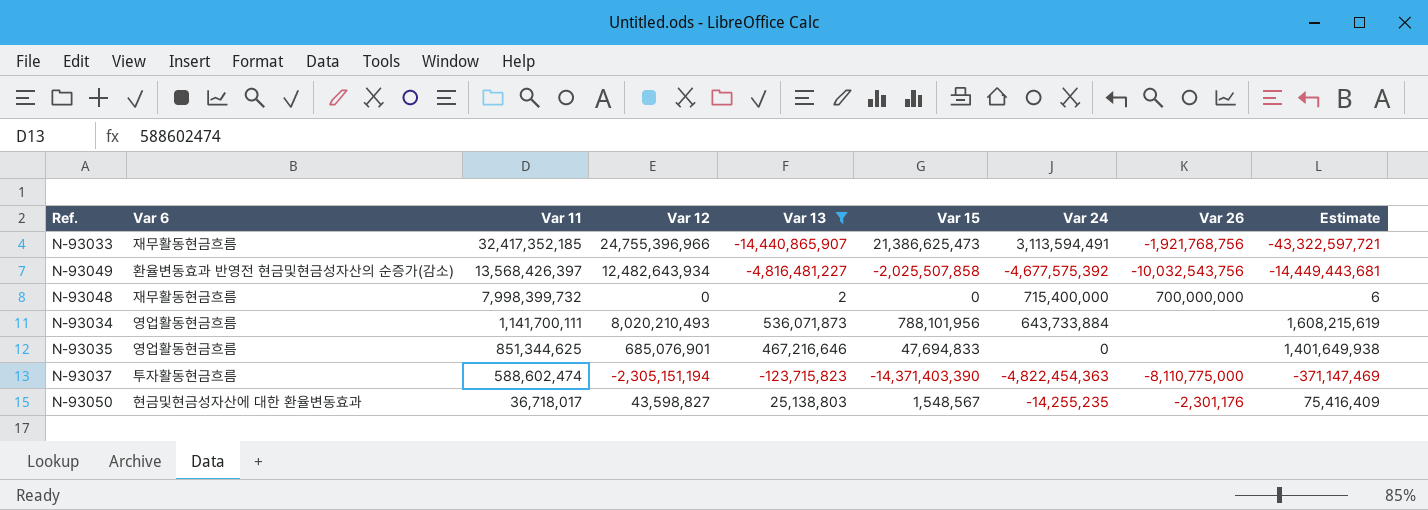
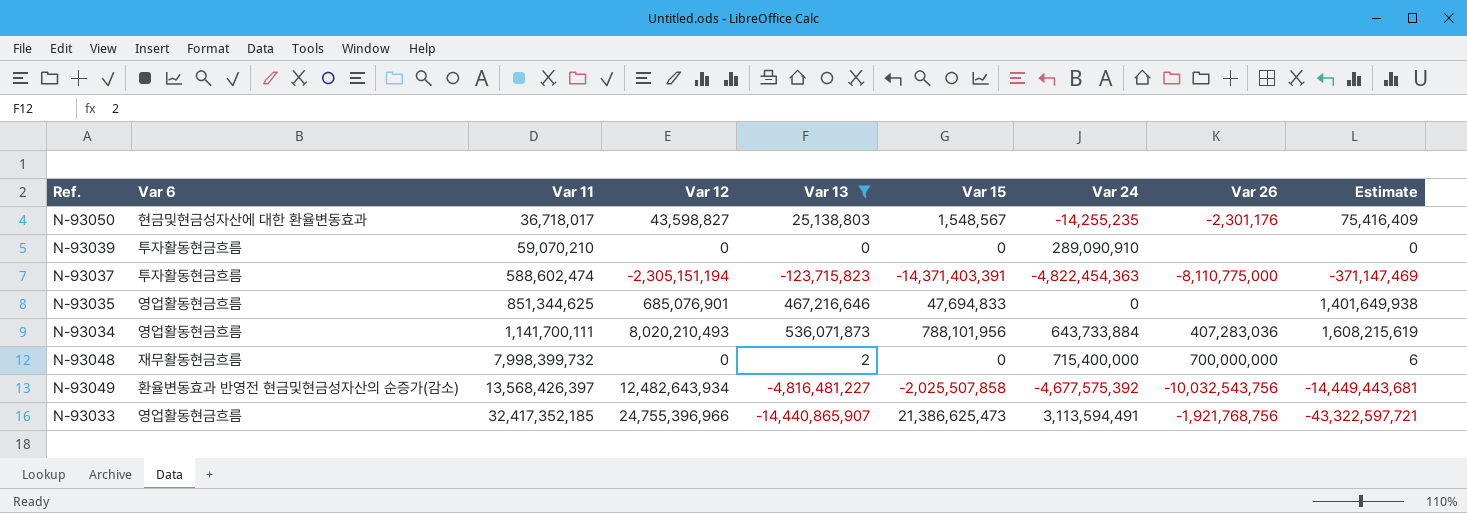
row order: Var 11 descending -> Var 11 ascending
row N-93039: none -> 투자활동현금흐름 | 59,070,210 | 0 | 0 | 0 | 289,090,910 | none | 0
N-93037 | Var 15: -14,371,403,390 -> -14,371,403,391
N-93034 | Var 26: none -> 407,283,036
N-93033 | Var 6: 재무활동현금흐름 -> 영업활동현금흐름

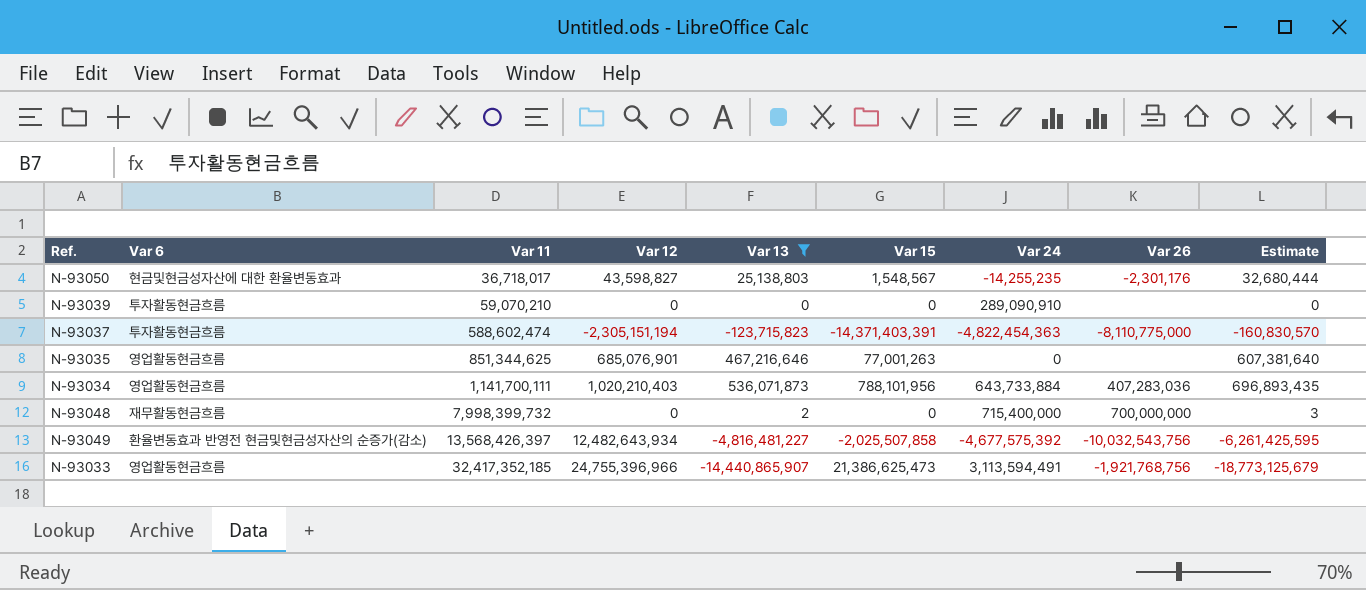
column Estimate | formula: [Var 13] * 3 -> [Var 13] * 1.3
N-93035 | Var 15: 47,694,833 -> 77,001,263
N-93034 | Var 12: 8,020,210,493 -> 1,020,210,403

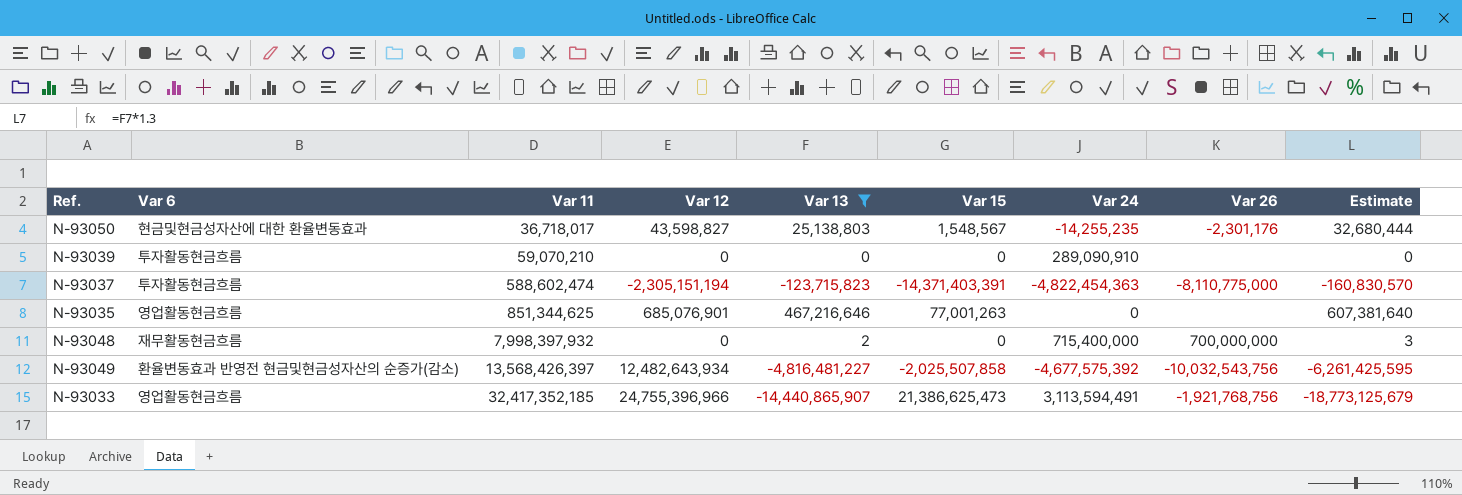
row N-93034: 영업활동현금흐름 | 1,141,700,111 | 1,020,210,403 | 536,071,873 | 788,101,956 | 643,733,884 | 407,283,036 | 696,893,435 -> none
N-93048 | Var 11: 7,998,399,732 -> 7,998,397,932

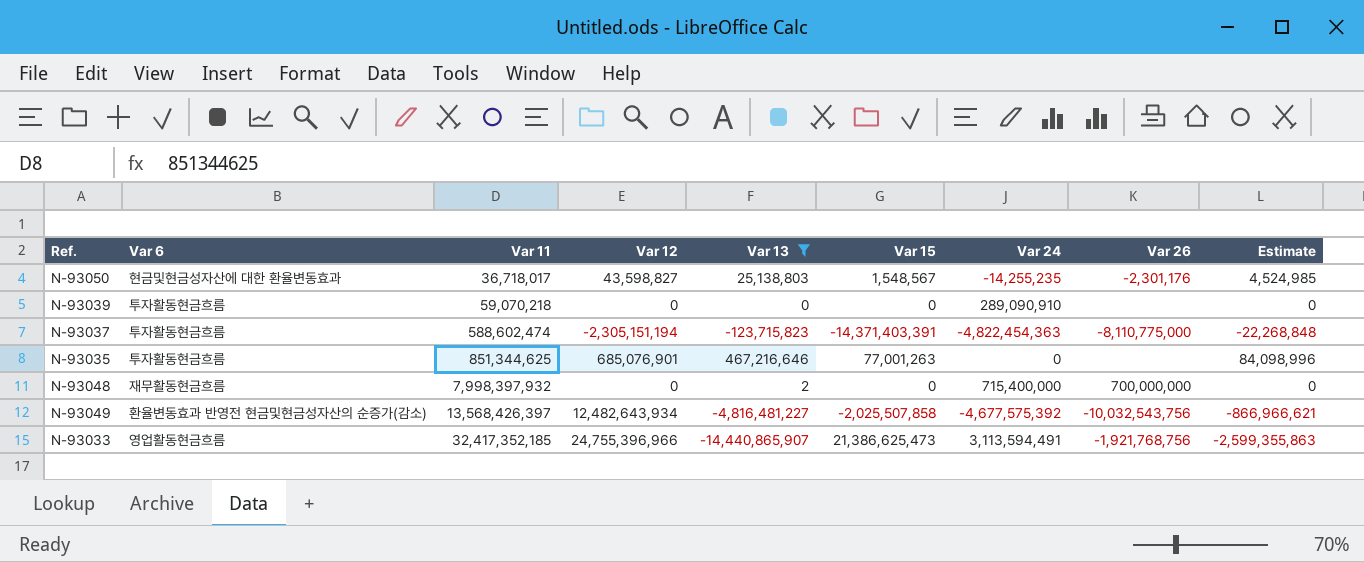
column Estimate | formula: [Var 13] * 1.3 -> [Var 13] * 0.18
N-93039 | Var 11: 59,070,210 -> 59,070,218
N-93035 | Var 6: 영업활동현금흐름 -> 투자활동현금흐름

